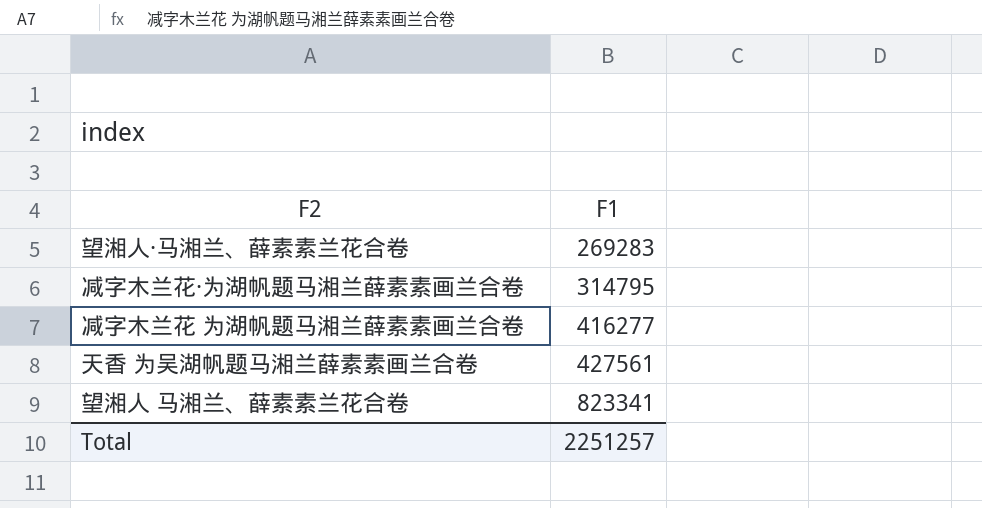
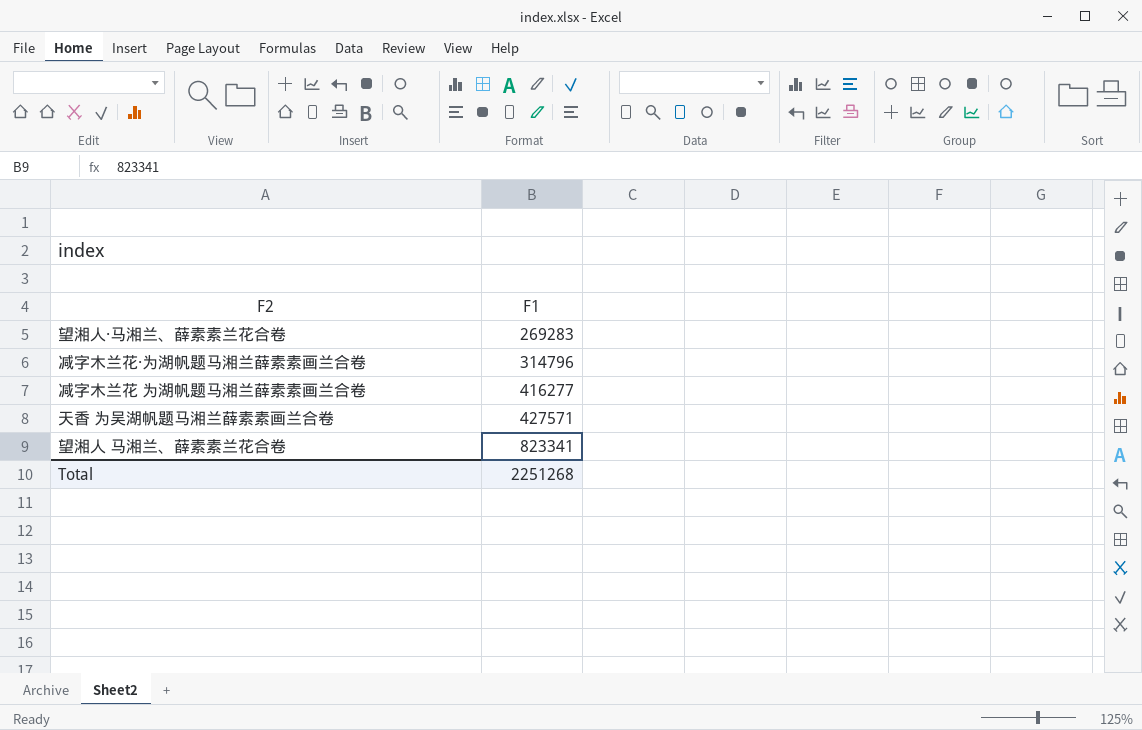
减字木兰花·为湖帆题马湘兰薛素素画兰合卷 | F1: 314795 -> 314796
天香 为吴湖帆题马湘兰薛素素画兰合卷 | F1: 427561 -> 427571
Total | F1: 2251257 -> 2251268

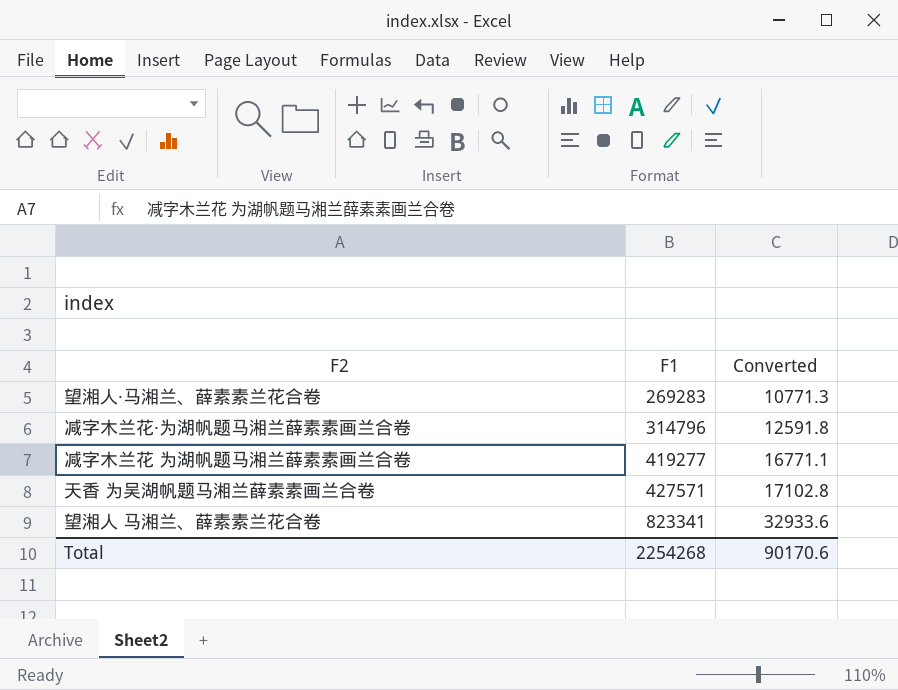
column Converted | formula: none -> [F1] * 0.04
减字木兰花 为湖帆题马湘兰薛素素画兰合卷 | F1: 416277 -> 419277
Total | F1: 2251268 -> 2254268

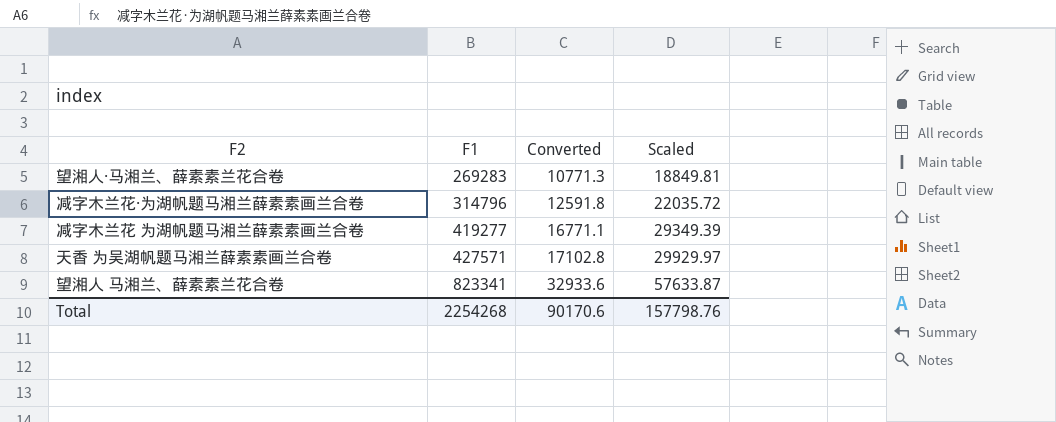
column Scaled | formula: none -> [F1] * 0.07

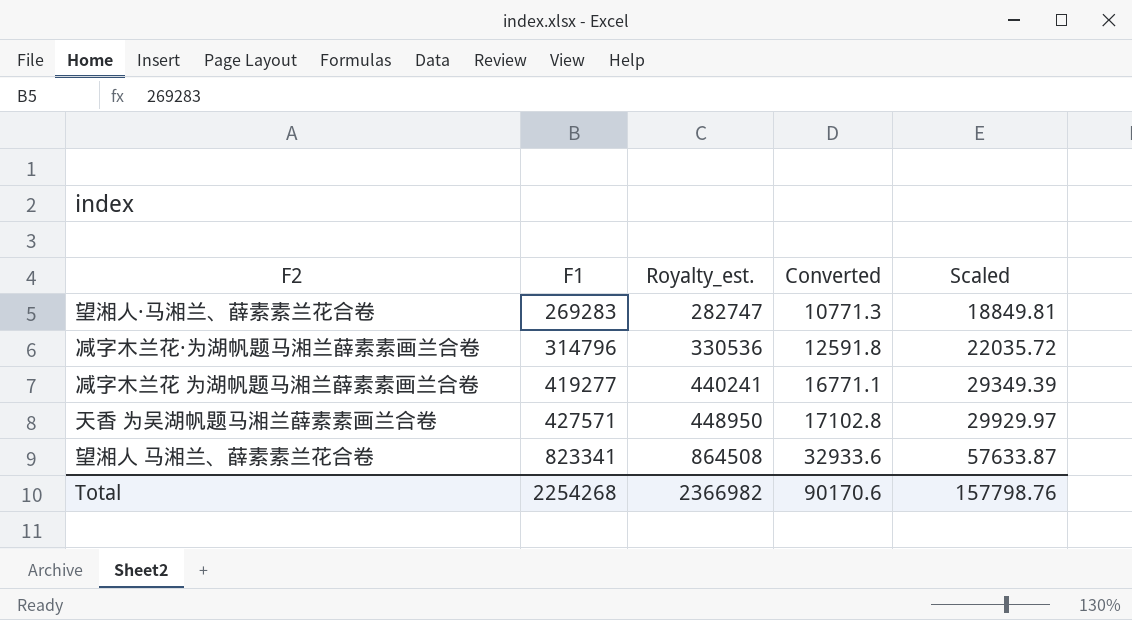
column Royalty_est. | formula: none -> [F1] * 1.05

